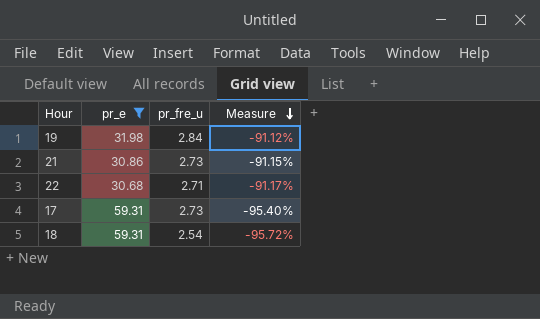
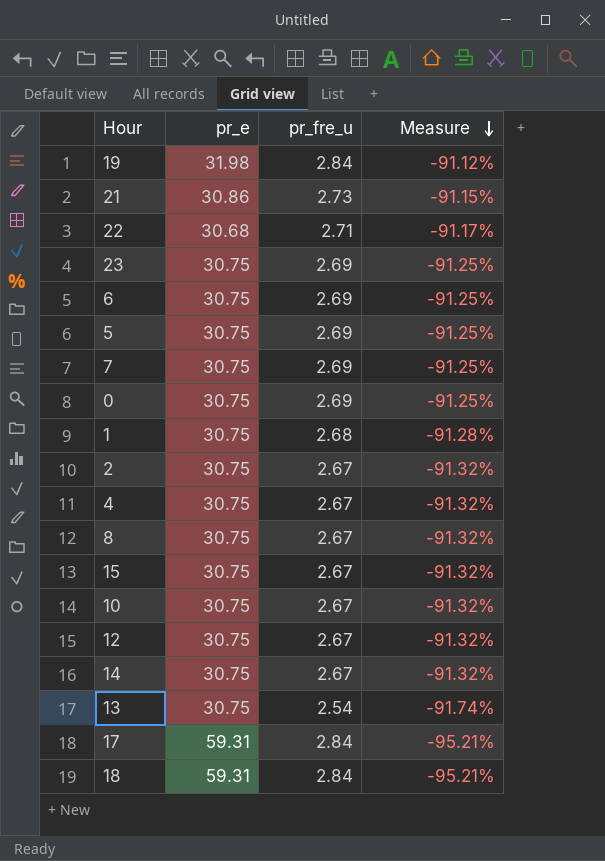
filter: pr_e != 30.75 -> none
17 | pr_fre_u: 2.73 -> 2.84
17 | Measure: -95.40% -> -95.21%
18 | pr_fre_u: 2.54 -> 2.84
18 | Measure: -95.72% -> -95.21%

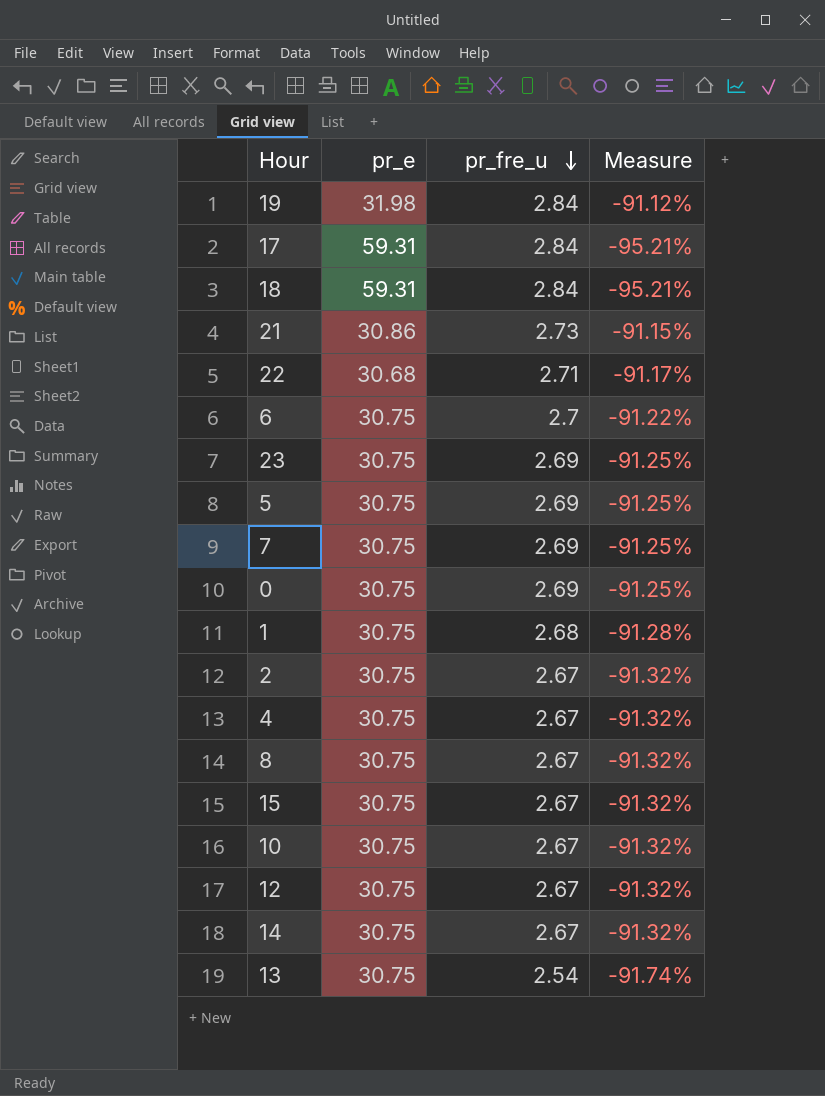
row order: Measure descending -> pr_fre_u descending
6 | pr_fre_u: 2.69 -> 2.7
6 | Measure: -91.25% -> -91.22%

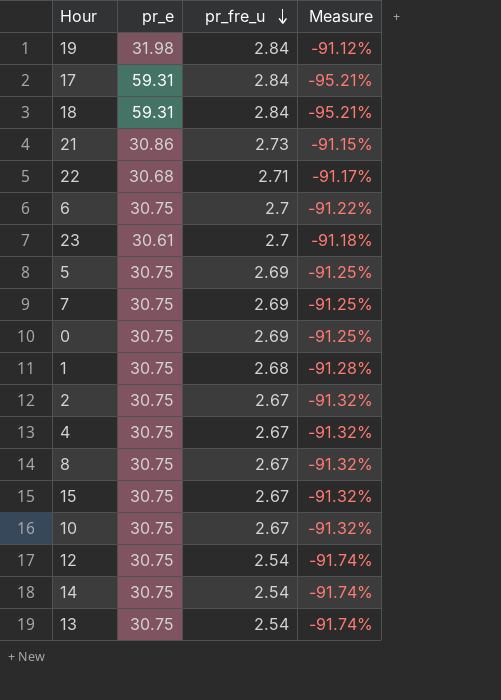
23 | pr_e: 30.75 -> 30.61
23 | pr_fre_u: 2.69 -> 2.7
23 | Measure: -91.25% -> -91.18%
12 | pr_fre_u: 2.67 -> 2.54
12 | Measure: -91.32% -> -91.74%
14 | pr_fre_u: 2.67 -> 2.54
14 | Measure: -91.32% -> -91.74%

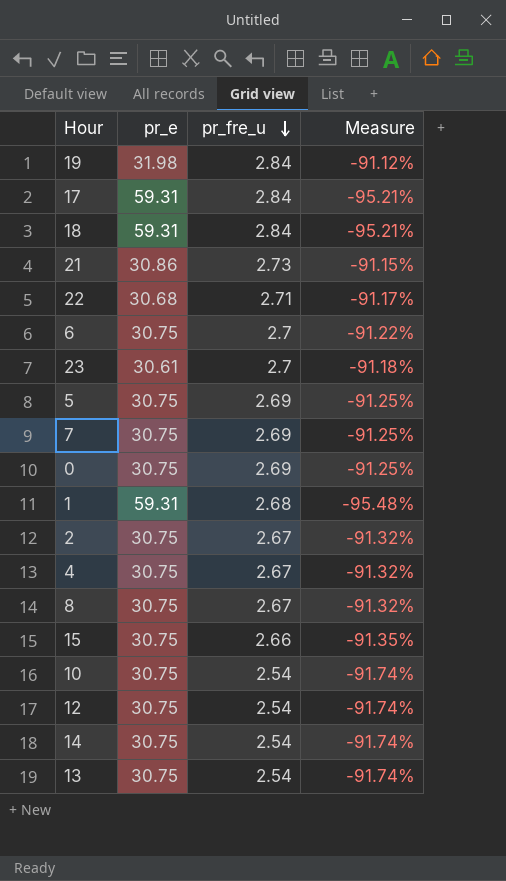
1 | pr_e: 30.75 -> 59.31
1 | Measure: -91.28% -> -95.48%
15 | pr_fre_u: 2.67 -> 2.66
15 | Measure: -91.32% -> -91.35%
10 | pr_fre_u: 2.67 -> 2.54
10 | Measure: -91.32% -> -91.74%

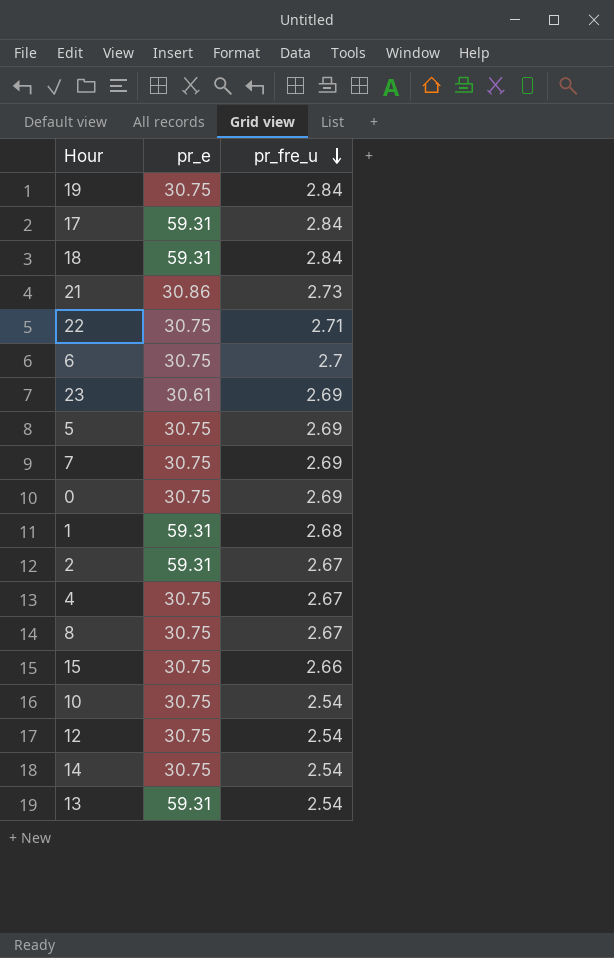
column Measure | formula: ([pr_fre_u] - [pr_e]) / [pr_e] -> none
19 | pr_e: 31.98 -> 30.75
22 | pr_e: 30.68 -> 30.75
23 | pr_fre_u: 2.7 -> 2.69
2 | pr_e: 30.75 -> 59.31
13 | pr_e: 30.75 -> 59.31

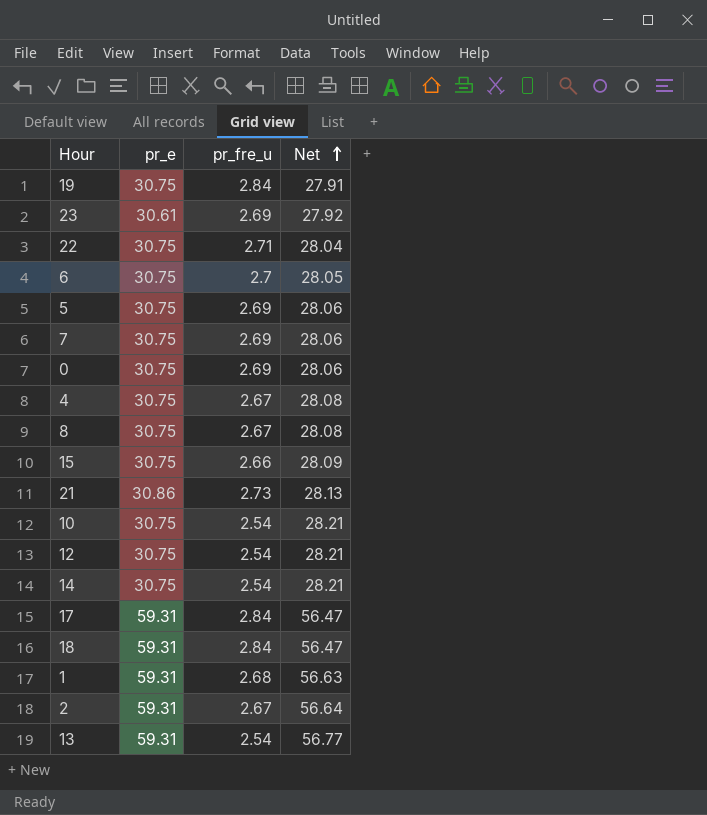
row order: pr_fre_u descending -> Net ascending
column Net | formula: none -> [pr_e] - [pr_fre_u]

